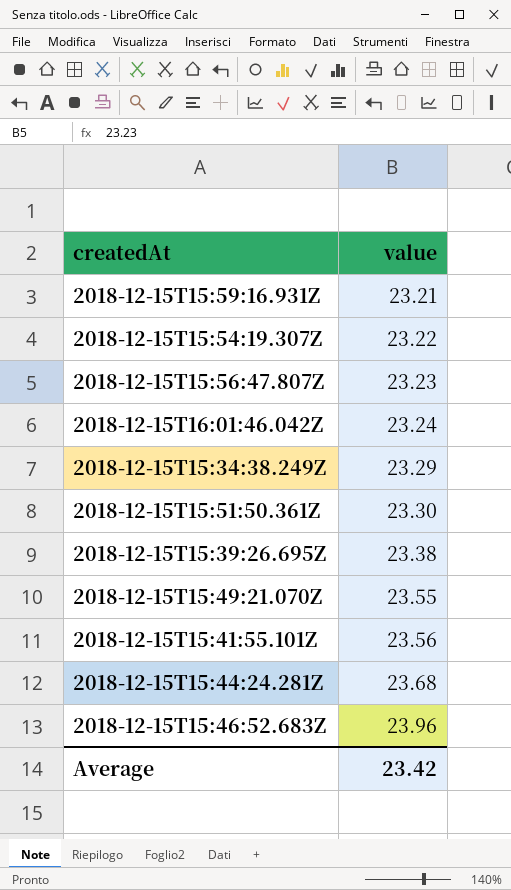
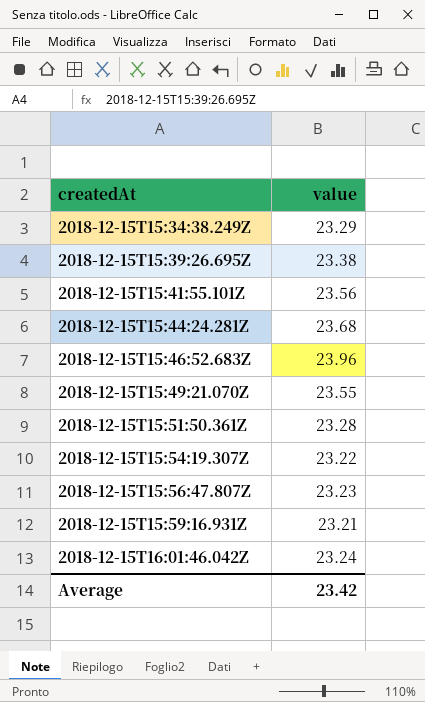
row order: value ascending -> createdAt ascending
2018-12-15T15:51:50.361Z | value: 23.30 -> 23.28

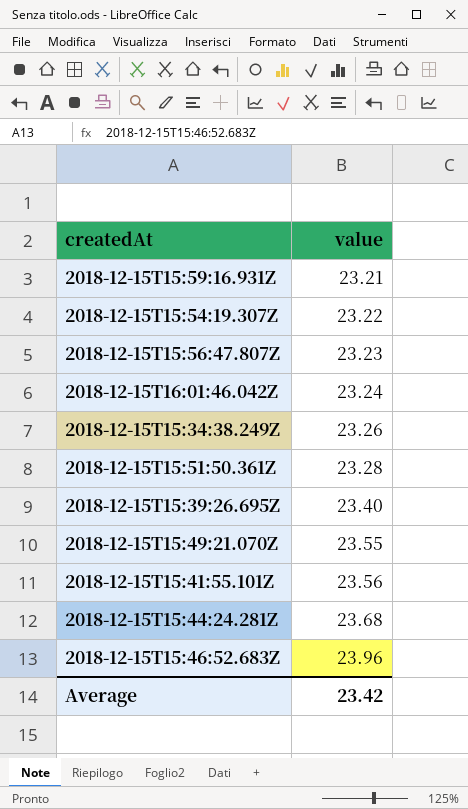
row order: createdAt ascending -> value ascending
2018-12-15T15:34:38.249Z | value: 23.29 -> 23.26
2018-12-15T15:39:26.695Z | value: 23.38 -> 23.40

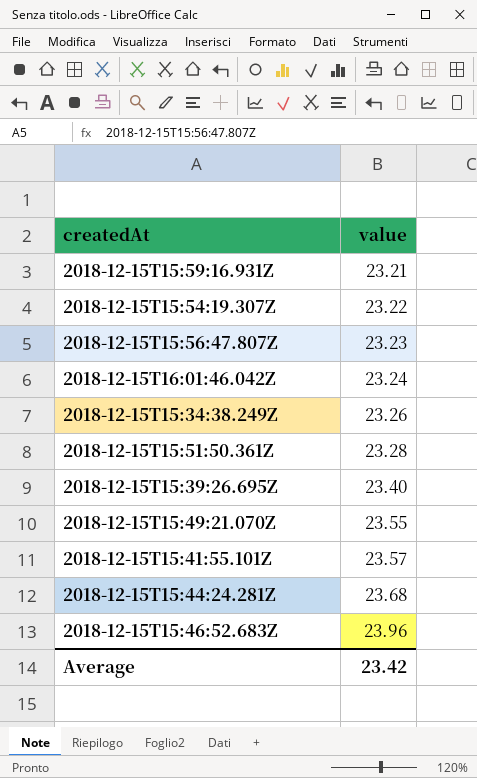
2018-12-15T15:41:55.101Z | value: 23.56 -> 23.57

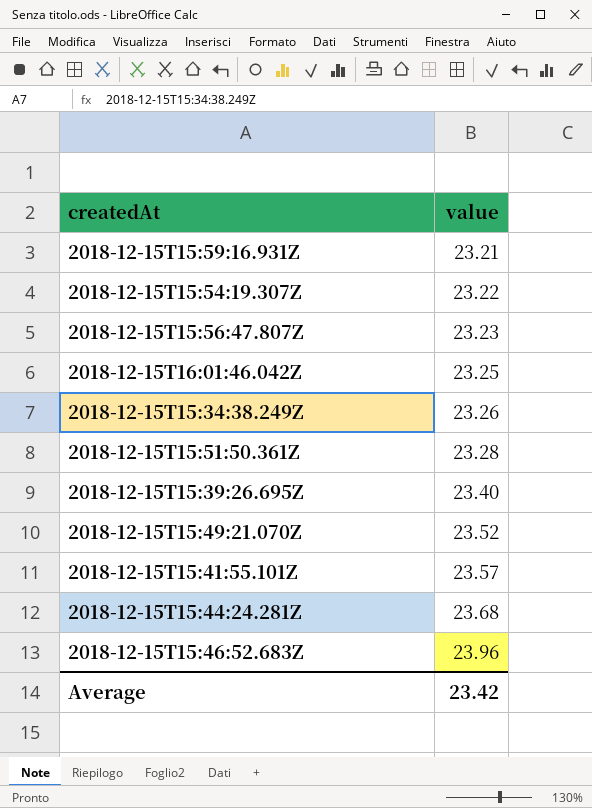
2018-12-15T16:01:46.042Z | value: 23.24 -> 23.25
2018-12-15T15:49:21.070Z | value: 23.55 -> 23.52

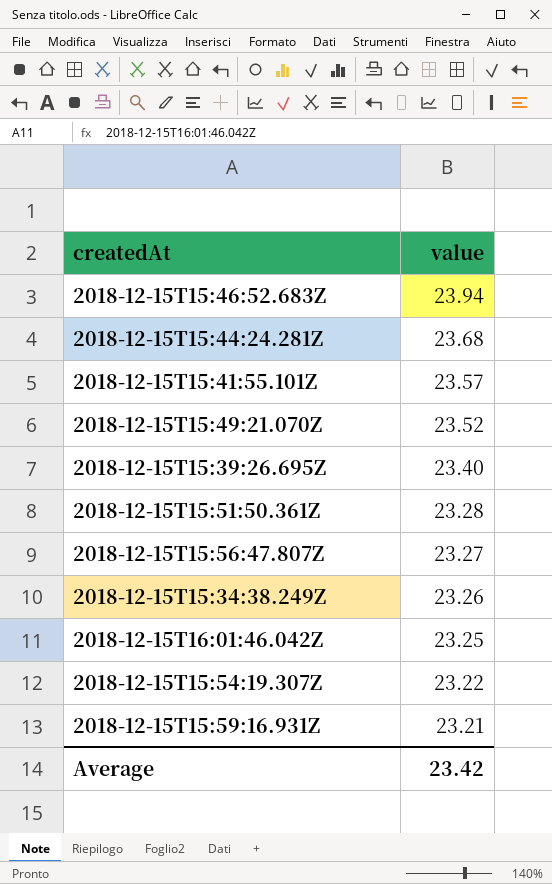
row order: value ascending -> value descending
2018-12-15T15:46:52.683Z | value: 23.96 -> 23.94
2018-12-15T15:56:47.807Z | value: 23.23 -> 23.27

